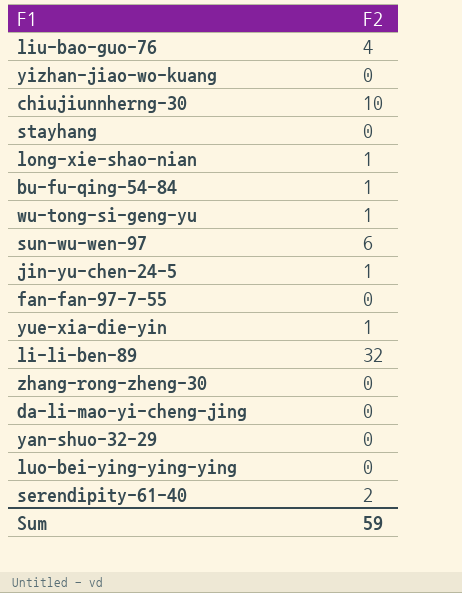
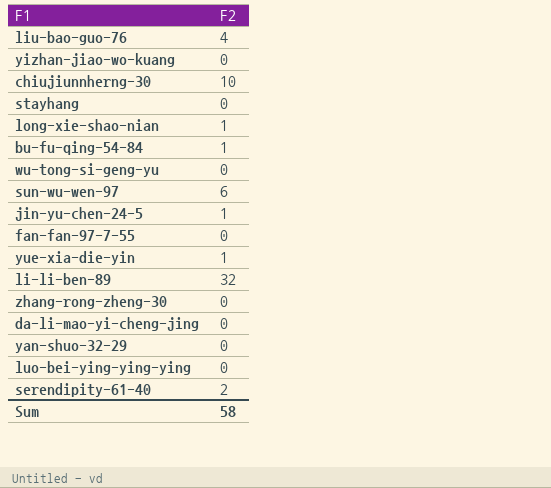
wu-tong-si-geng-yu | F2: 1 -> 0
Sum | F2: 59 -> 58

